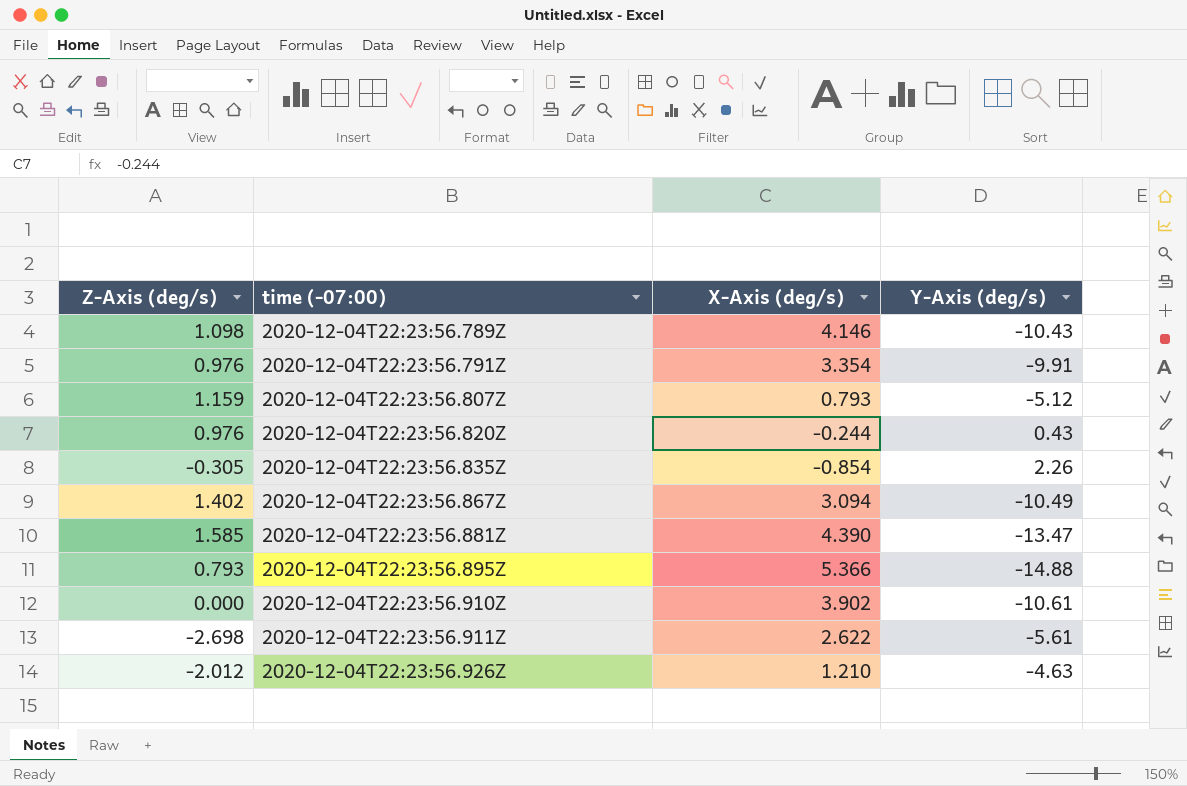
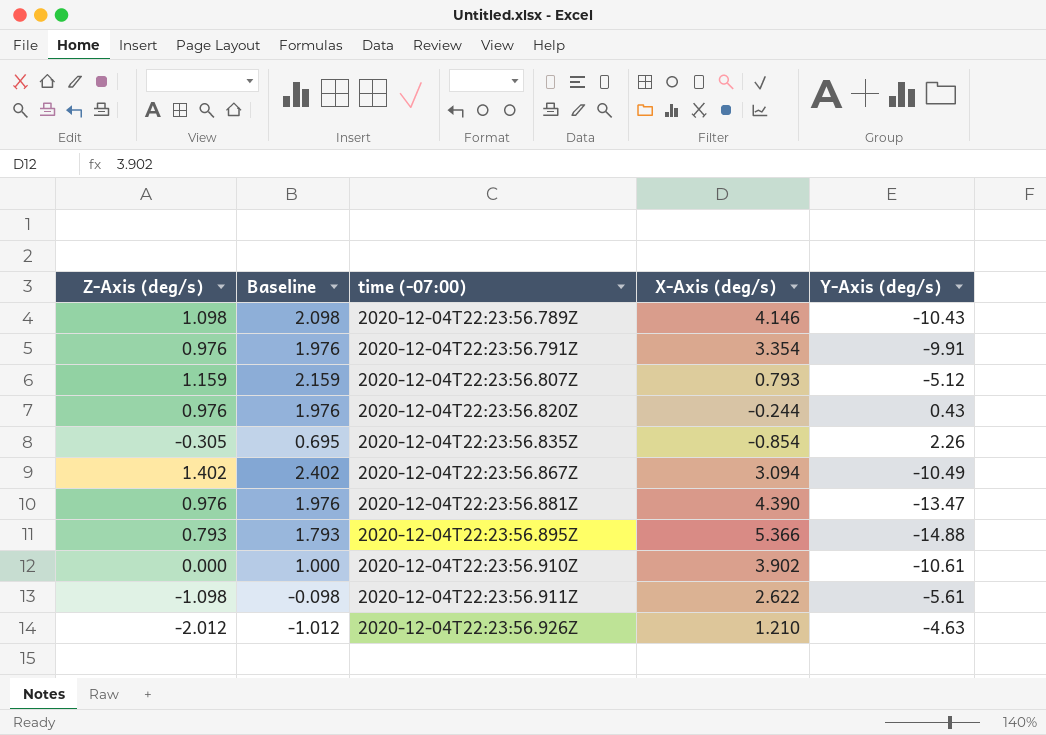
column Baseline | formula: none -> [Z-Axis (deg/s)] + 1
2020-12-04T22:23:56.881Z | Z-Axis (deg/s): 1.585 -> 0.976
2020-12-04T22:23:56.911Z | Z-Axis (deg/s): -2.698 -> -1.098

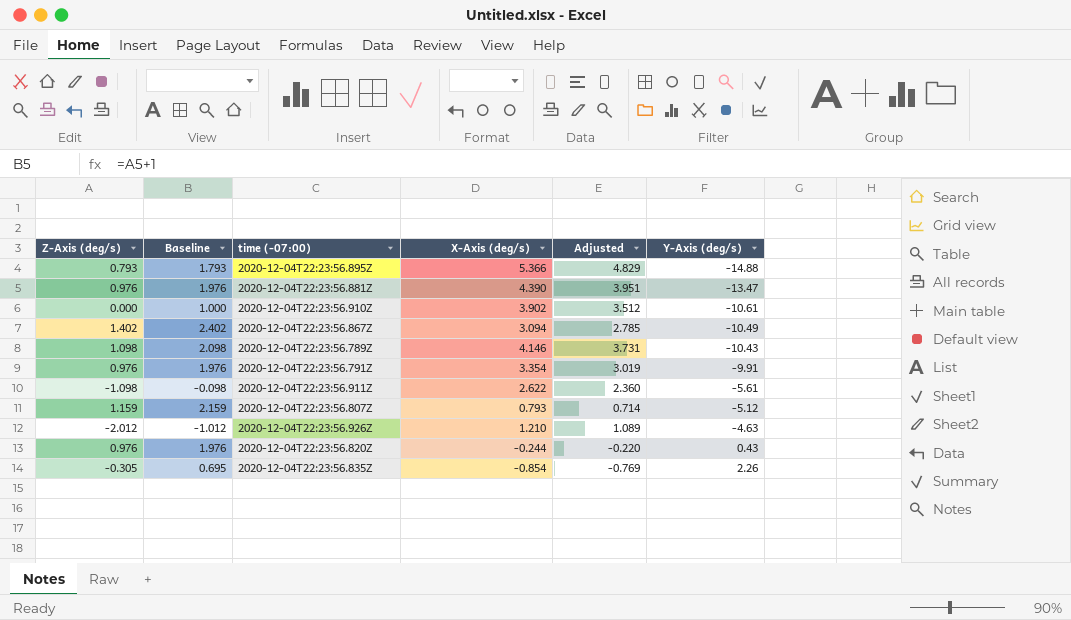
row order: time (-07:00) ascending -> Y-Axis (deg/s) ascending
column Adjusted | formula: none -> [X-Axis (deg/s)] * 0.9

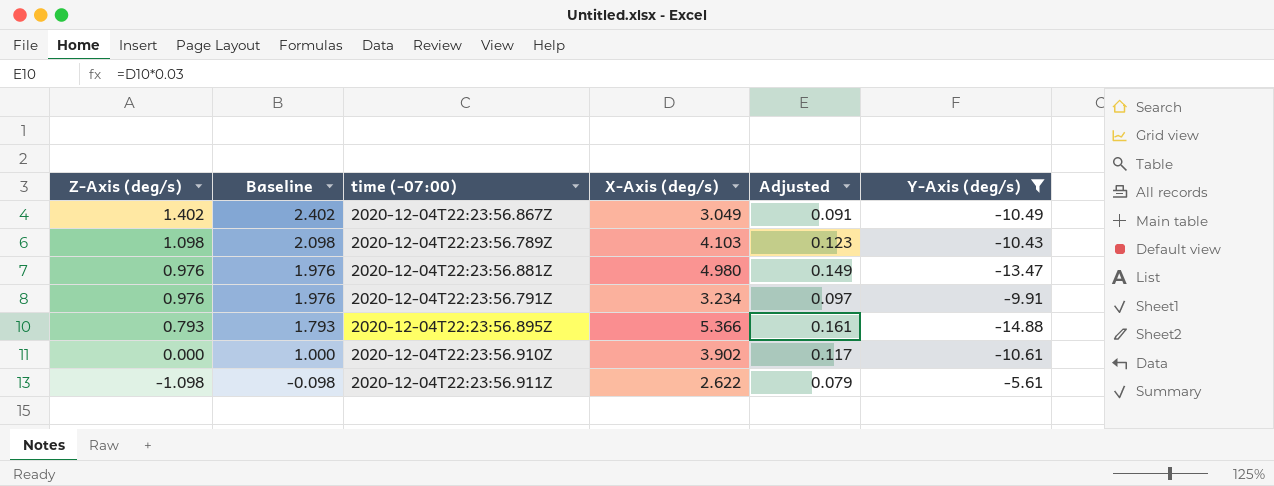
filter: none -> Y-Axis (deg/s) <= -5.61
row order: Y-Axis (deg/s) ascending -> Z-Axis (deg/s) descending
column Adjusted | formula: [X-Axis (deg/s)] * 0.9 -> [X-Axis (deg/s)] * 0.03
2020-12-04T22:23:56.867Z | X-Axis (deg/s): 3.094 -> 3.049
2020-12-04T22:23:56.789Z | X-Axis (deg/s): 4.146 -> 4.103
2020-12-04T22:23:56.881Z | X-Axis (deg/s): 4.390 -> 4.980
2020-12-04T22:23:56.791Z | X-Axis (deg/s): 3.354 -> 3.234

